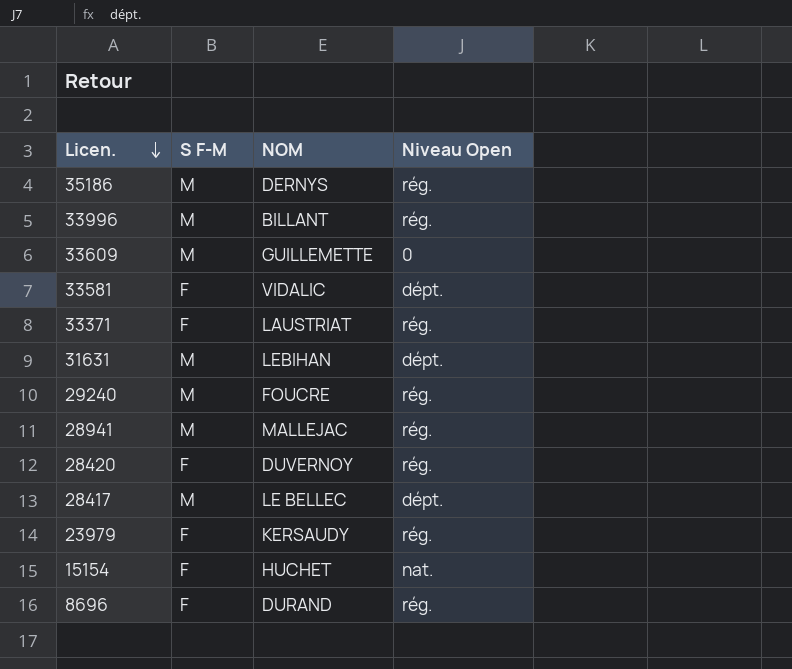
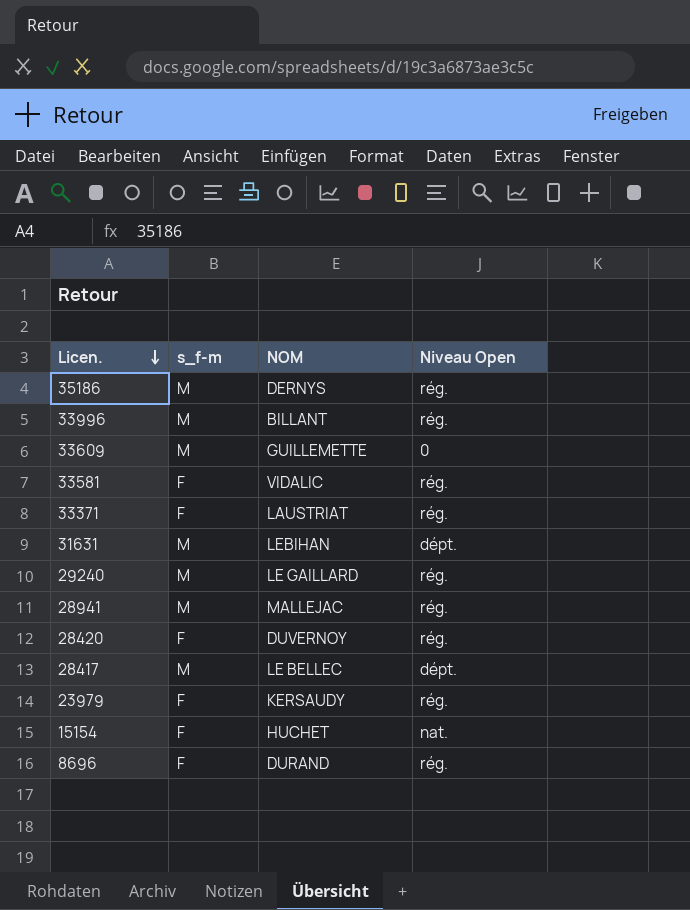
column name: S F-M -> s_f-m
33581 | Niveau Open: dépt. -> rég.
29240 | NOM: FOUCRE -> LE GAILLARD

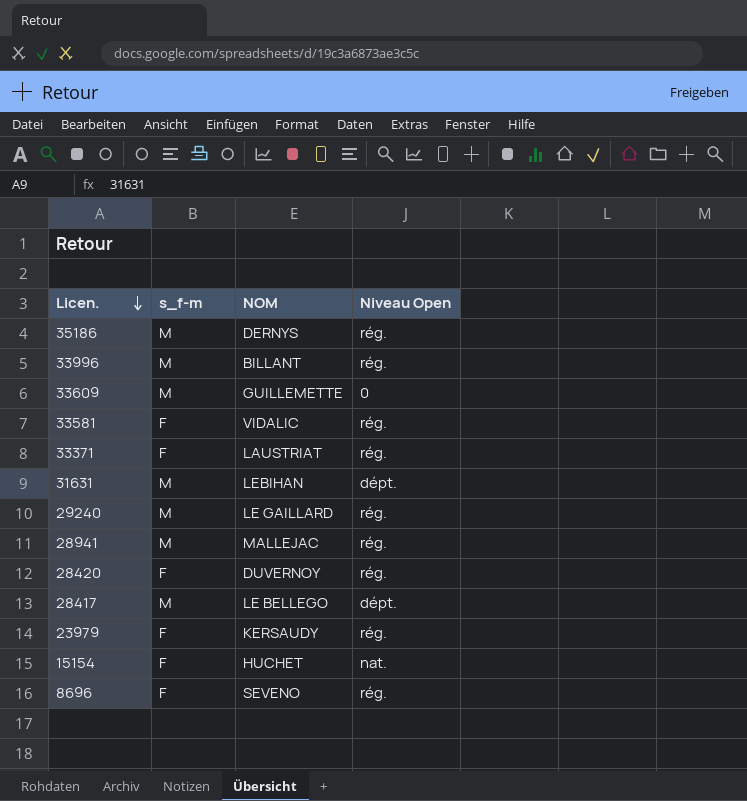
28417 | NOM: LE BELLEC -> LE BELLEGO
8696 | NOM: DURAND -> SEVENO

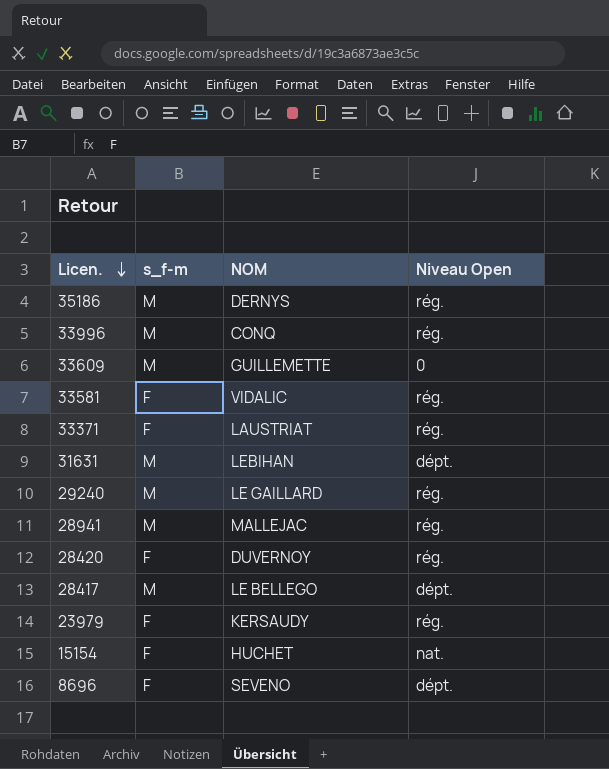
33996 | NOM: BILLANT -> CONQ
8696 | Niveau Open: rég. -> dépt.

